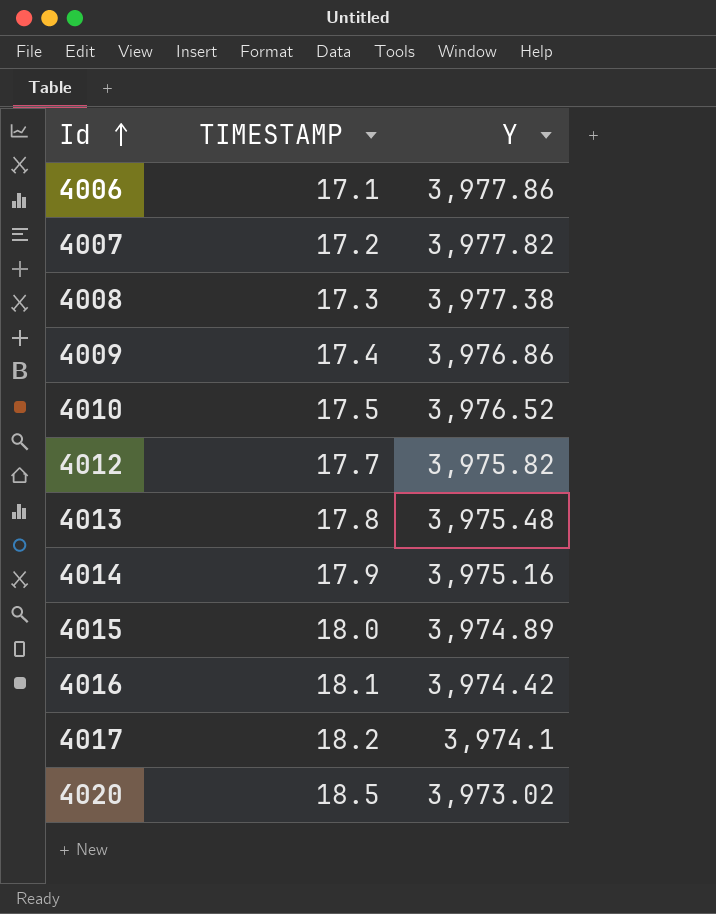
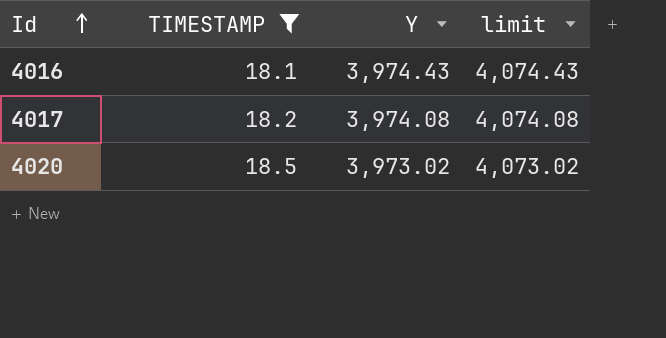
filter: none -> TIMESTAMP >= 18.1
column limit | formula: none -> [Y] + 100
4016 | Y: 3,974.42 -> 3,974.43
4017 | Y: 3,974.1 -> 3,974.08

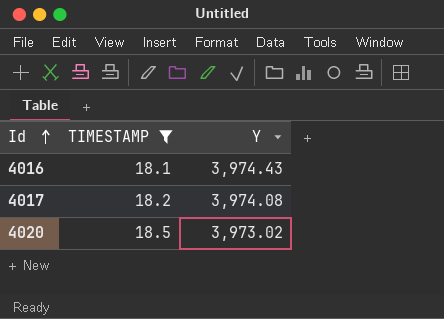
column limit | formula: [Y] + 100 -> none

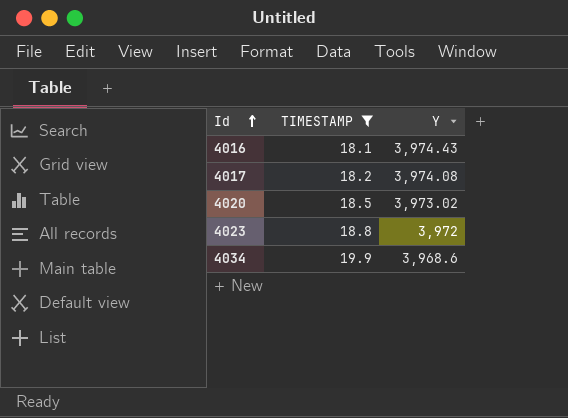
row 4023: none -> 18.8 | 3,972
row 4034: none -> 19.9 | 3,968.6

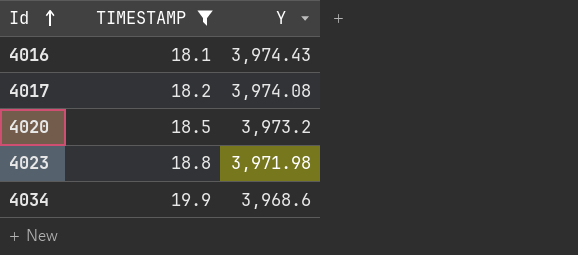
4020 | Y: 3,973.02 -> 3,973.2
4023 | Y: 3,972 -> 3,971.98

